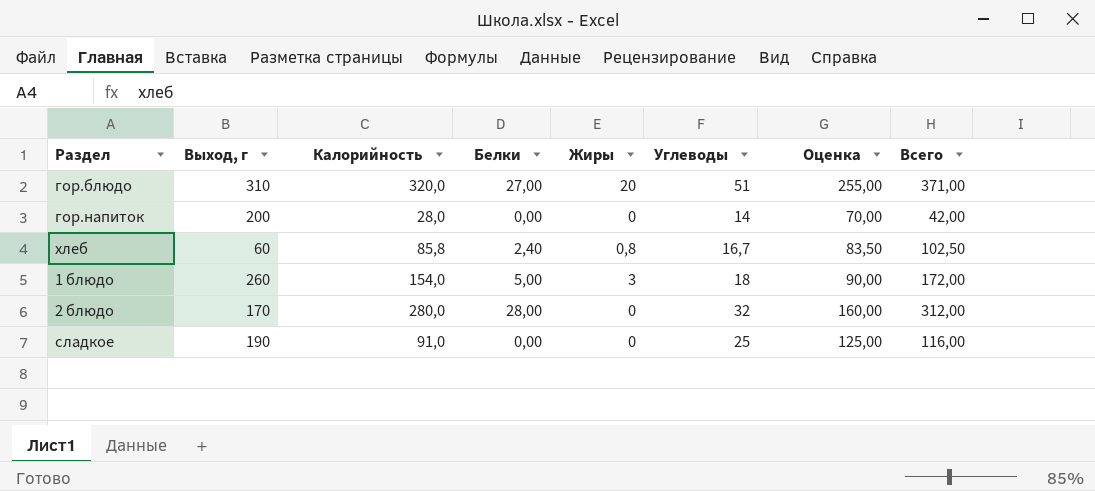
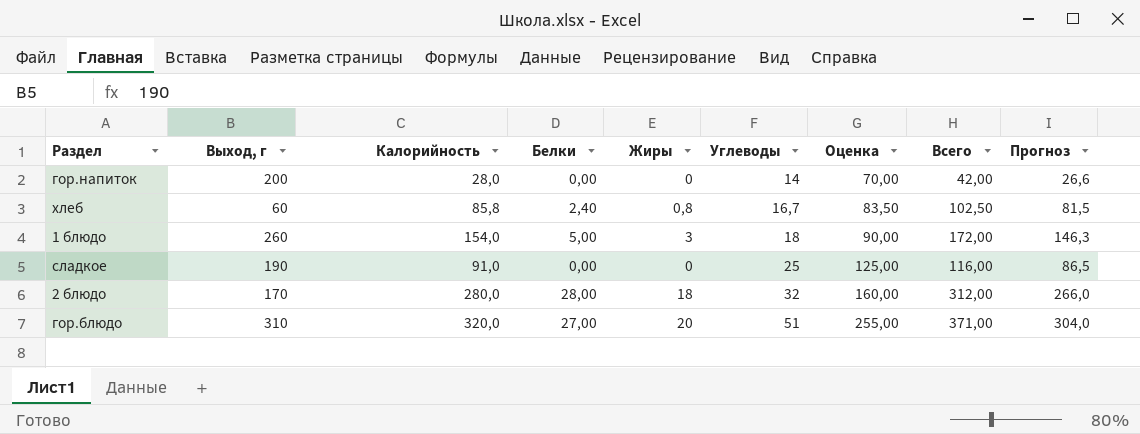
row order: none -> Углеводы ascending
column Прогноз | formula: none -> [Калорийность] * 0,95
2 блюдо | Жиры: 0 -> 18

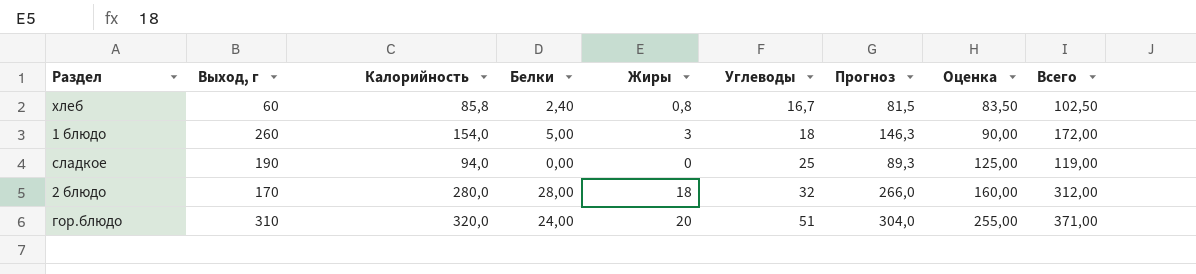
column Прогноз | position: 9 -> 7
row гор.напиток: 200 | 28,0 | 0,00 | 0 | 14 | 70,00 | 42,00 | 26,6 -> none
сладкое | Калорийность: 91,0 -> 94,0
сладкое | Прогноз: 86,5 -> 89,3
сладкое | Всего: 116,00 -> 119,00
гор.блюдо | Белки: 27,00 -> 24,00

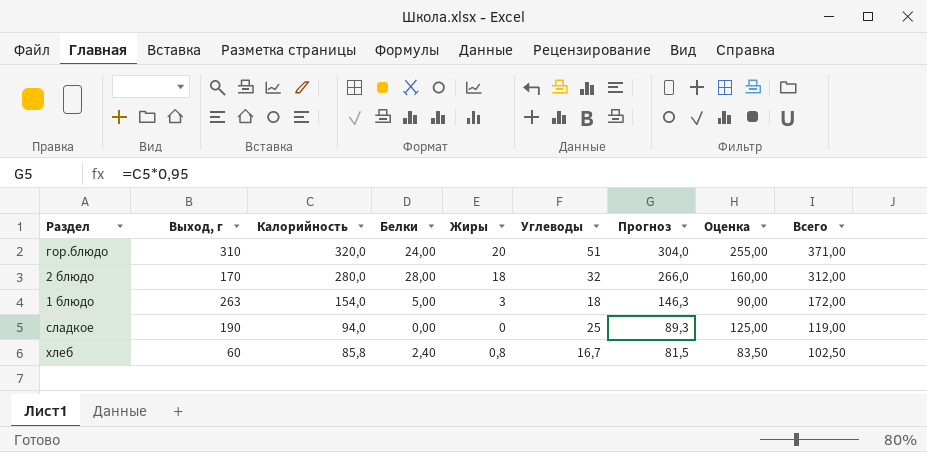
row order: Углеводы ascending -> Калорийность descending
1 блюдо | Выход, г: 260 -> 263

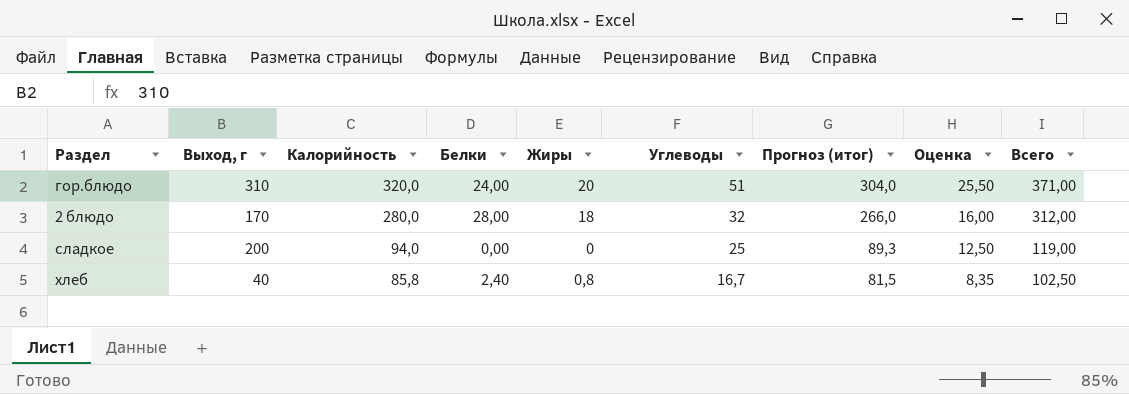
column name: Прогноз -> Прогноз (итог)
column Оценка | formula: [Углеводы] * 5 -> [Углеводы] * 0,5
row 1 блюдо: 263 | 154,0 | 5,00 | 3 | 18 | 146,3 | 90,00 | 172,00 -> none
сладкое | Выход, г: 190 -> 200
хлеб | Выход, г: 60 -> 40

